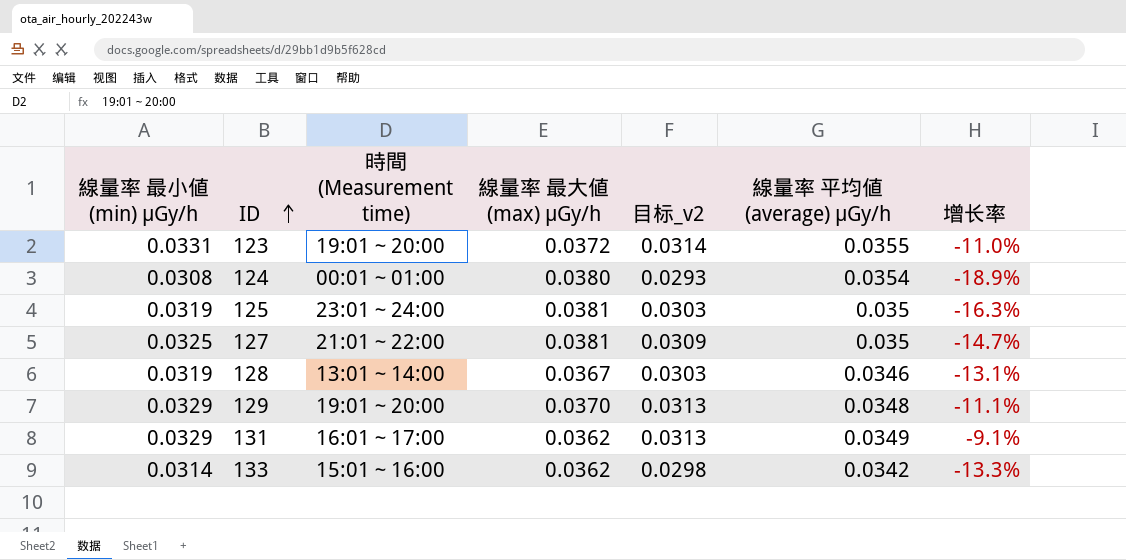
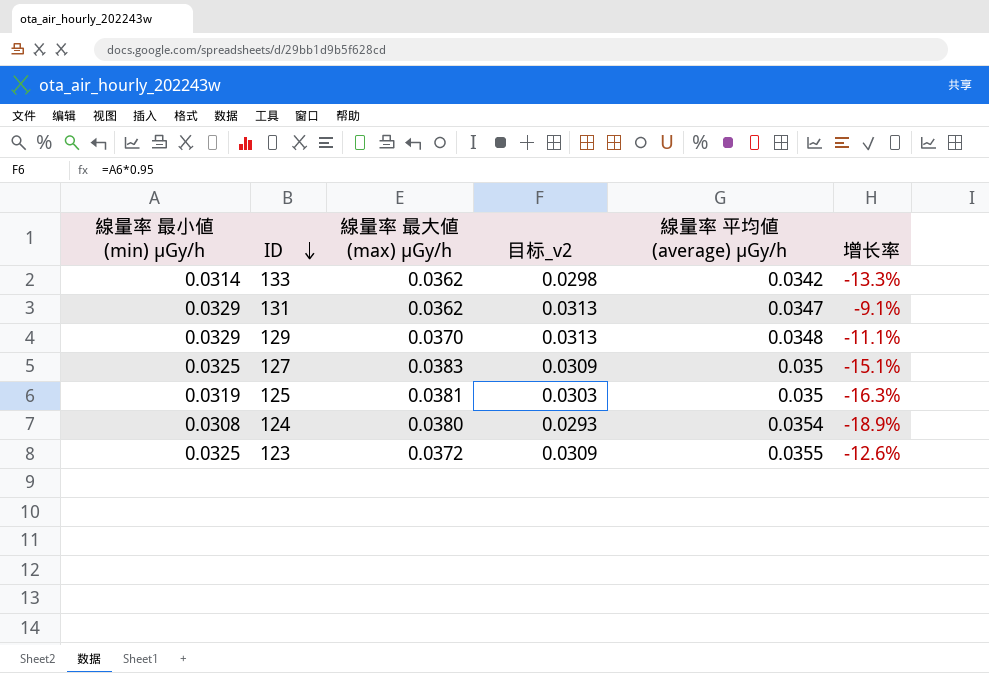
row order: ID ascending -> ID descending
column 時間 (Measurement time) | position: 3 -> none
row 128: 0.0319 | 13:01～14:00 | 0.0367 | 0.0303 | 0.0346 | -13.1% -> none
131 | 線量率 平均値 (average) μGy/h: 0.0349 -> 0.0347
127 | 線量率 最大値 (max) μGy/h: 0.0381 -> 0.0383
127 | 增长率: -14.7% -> -15.1%
123 | 線量率 最小値 (min) μGy/h: 0.0331 -> 0.0325
123 | 目标_v2: 0.0314 -> 0.0309
123 | 增长率: -11.0% -> -12.6%

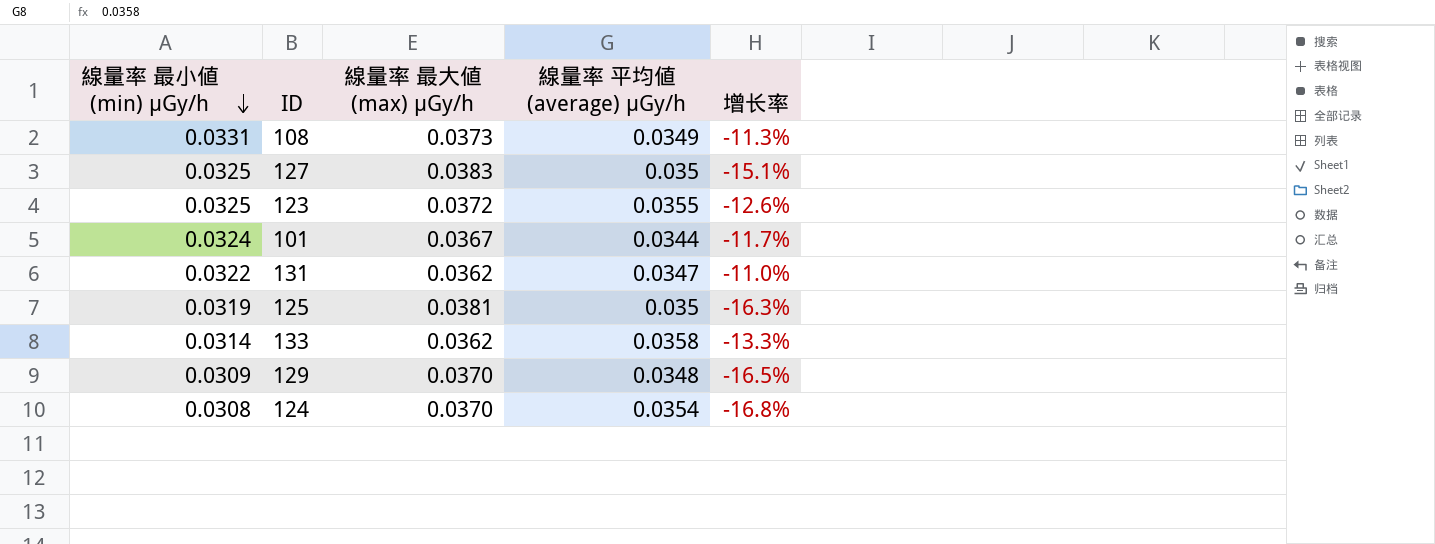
row order: ID descending -> 線量率 最小値 (min) μGy/h descending
column 目标_v2 | formula: [線量率 最小値 (min) μGy/h] * 0.95 -> none
row 108: none -> 0.0331 | 0.0373 | 0.0349 | -11.3%
row 101: none -> 0.0324 | 0.0367 | 0.0344 | -11.7%
131 | 線量率 最小値 (min) μGy/h: 0.0329 -> 0.0322
131 | 增长率: -9.1% -> -11.0%
133 | 線量率 平均値 (average) μGy/h: 0.0342 -> 0.0358
129 | 線量率 最小値 (min) μGy/h: 0.0329 -> 0.0309
129 | 增长率: -11.1% -> -16.5%
124 | 線量率 最大値 (max) μGy/h: 0.0380 -> 0.0370
124 | 增长率: -18.9% -> -16.8%

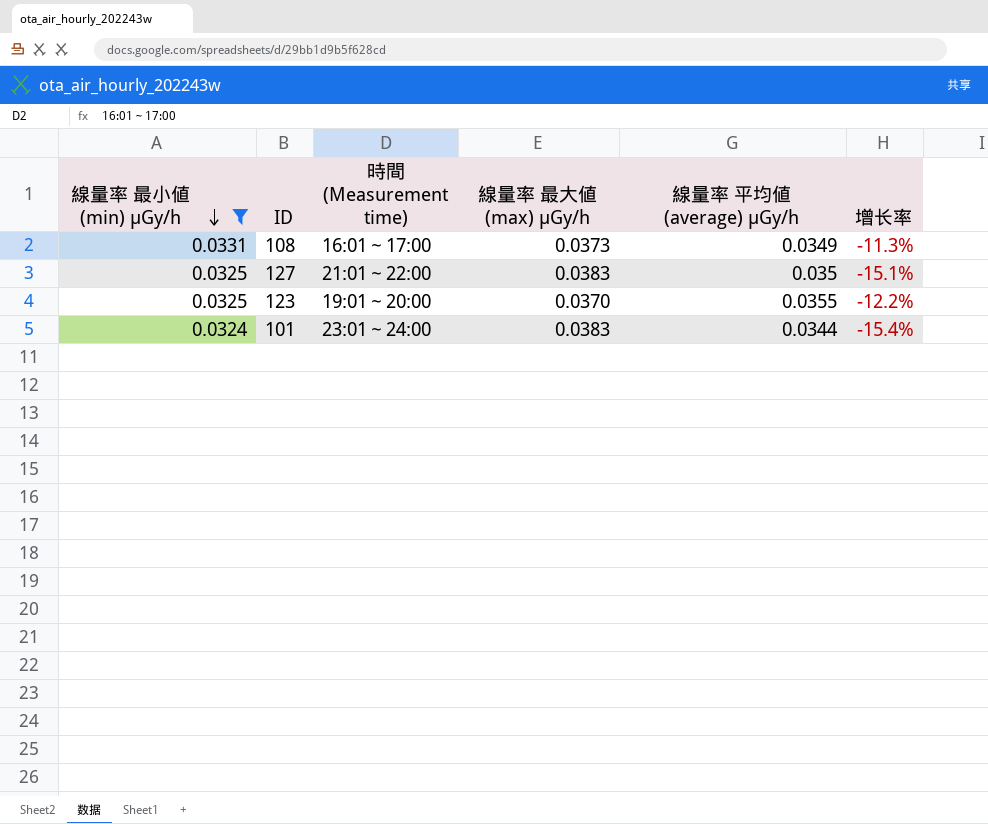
filter: none -> 線量率 最小値 (min) μGy/h >= 0.0324
column 時間 (Measurement time) | position: none -> 3
123 | 線量率 最大値 (max) μGy/h: 0.0372 -> 0.0370
123 | 增长率: -12.6% -> -12.2%
101 | 線量率 最大値 (max) μGy/h: 0.0367 -> 0.0383
101 | 增长率: -11.7% -> -15.4%

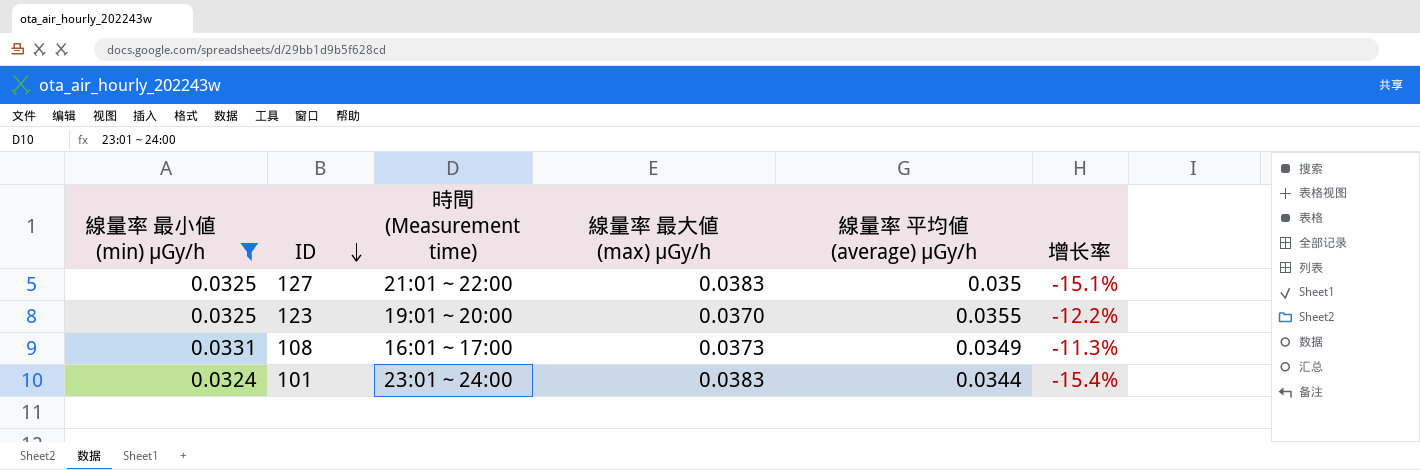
row order: 線量率 最小値 (min) μGy/h descending -> ID descending

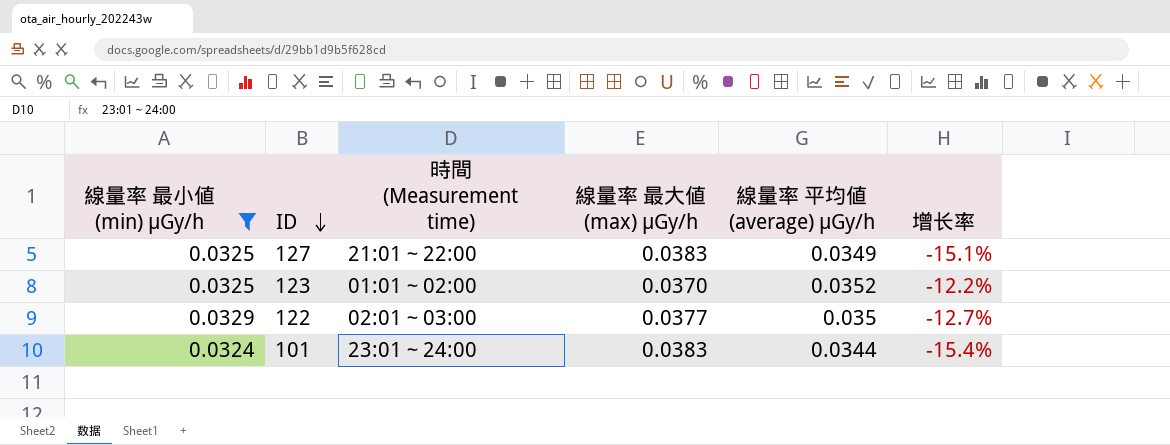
row 108: 0.0331 | 16:01～17:00 | 0.0373 | 0.0349 | -11.3% -> none
127 | 線量率 平均値 (average) μGy/h: 0.035 -> 0.0349
123 | 時間 (Measurement time): 19:01～20:00 -> 01:01～02:00
123 | 線量率 平均値 (average) μGy/h: 0.0355 -> 0.0352
row 122: none -> 0.0329 | 02:01～03:00 | 0.0377 | 0.035 | -12.7%

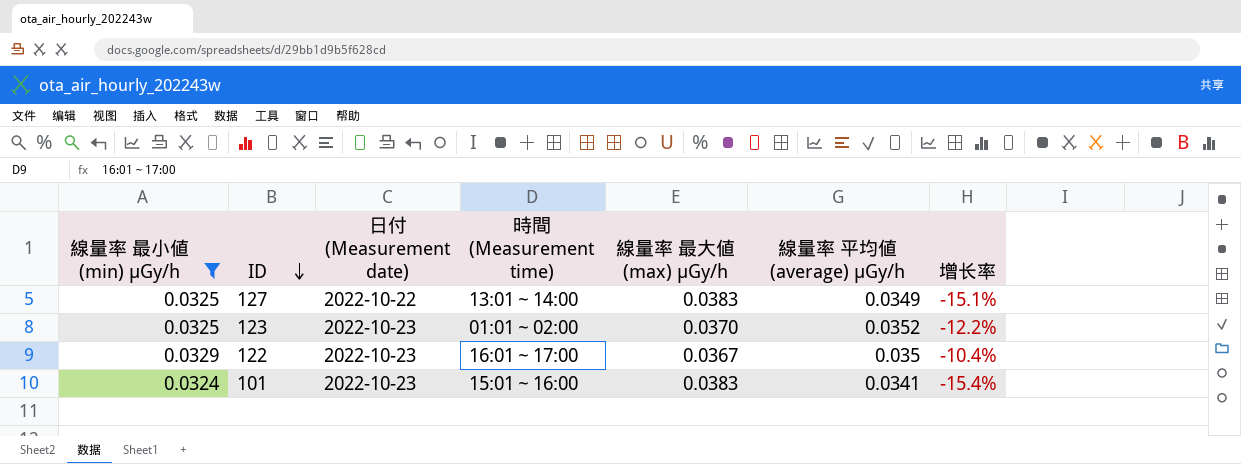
column 日付 (Measurement date) | position: none -> 3
127 | 時間 (Measurement time): 21:01～22:00 -> 13:01～14:00
122 | 時間 (Measurement time): 02:01～03:00 -> 16:01～17:00
122 | 線量率 最大値 (max) μGy/h: 0.0377 -> 0.0367
122 | 增长率: -12.7% -> -10.4%
101 | 時間 (Measurement time): 23:01～24:00 -> 15:01～16:00
101 | 線量率 平均値 (average) μGy/h: 0.0344 -> 0.0341

